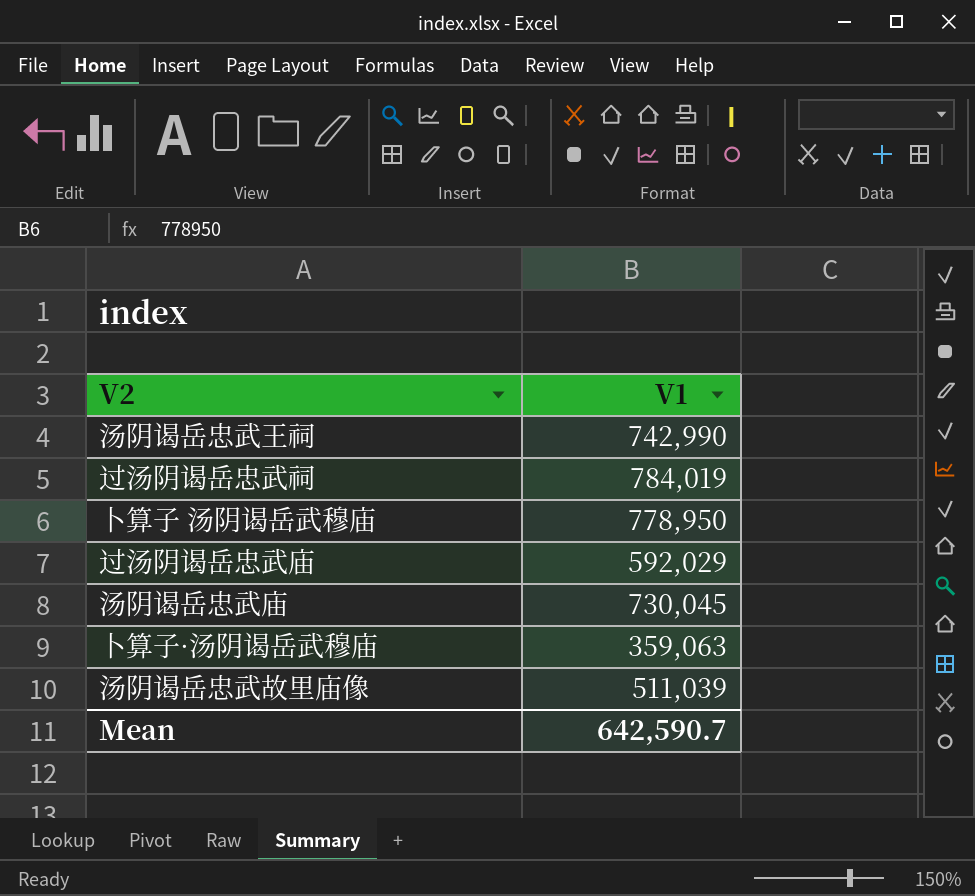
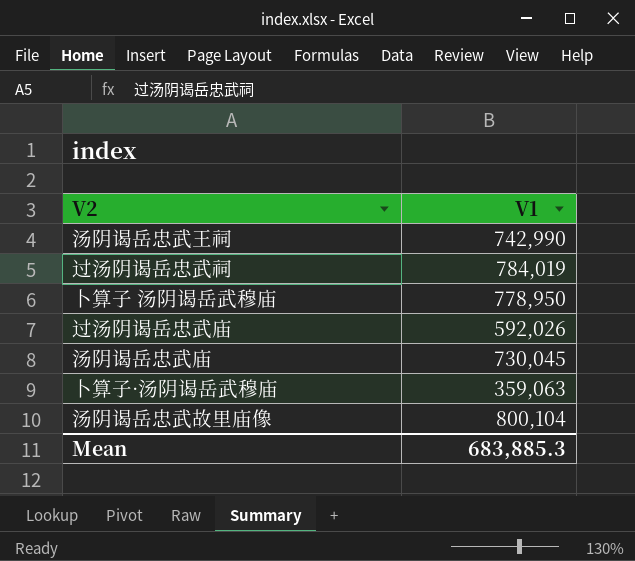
过汤阴谒岳忠武庙 | V1: 592,029 -> 592,026
汤阴谒岳忠武故里庙像 | V1: 511,039 -> 800,104
Mean | V1: 642,590.7 -> 683,885.3

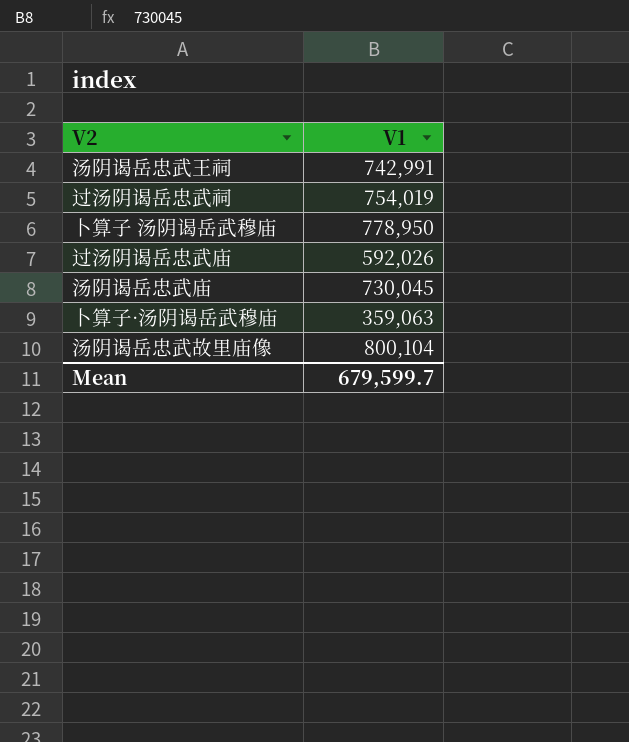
汤阴谒岳忠武王祠 | V1: 742,990 -> 742,991
过汤阴谒岳忠武祠 | V1: 784,019 -> 754,019
Mean | V1: 683,885.3 -> 679,599.7

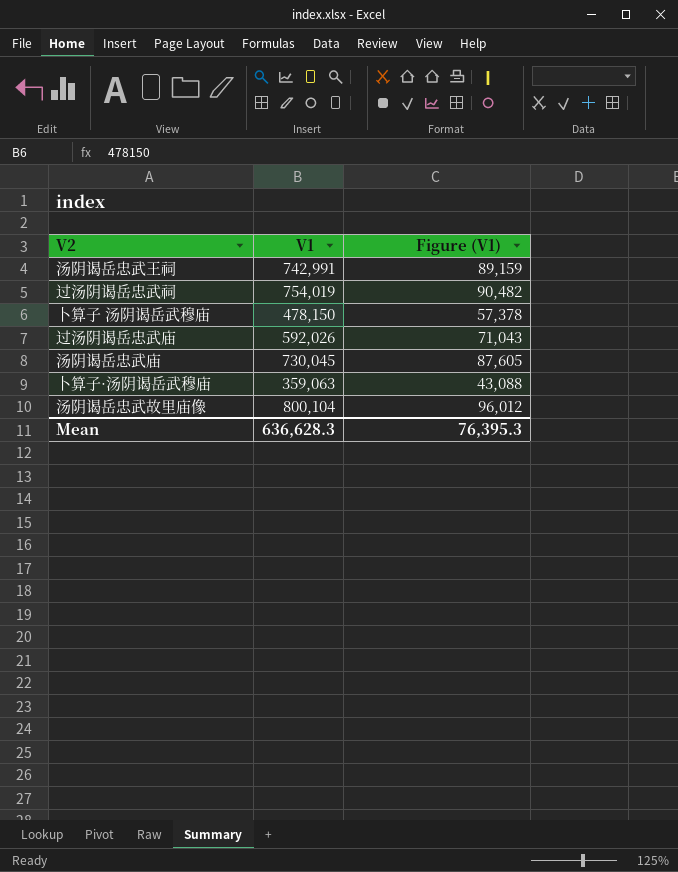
column Figure (V1) | formula: none -> [V1] * 0.12
卜算子 汤阴谒岳武穆庙 | V1: 778,950 -> 478,150
Mean | V1: 679,599.7 -> 636,628.3

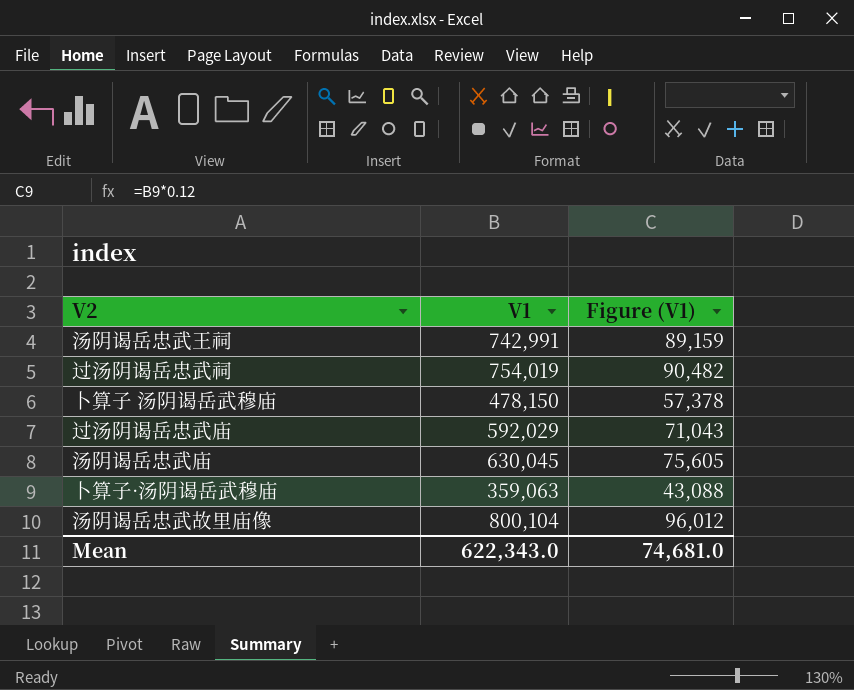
过汤阴谒岳忠武庙 | V1: 592,026 -> 592,029
汤阴谒岳忠武庙 | V1: 730,045 -> 630,045
汤阴谒岳忠武庙 | Figure (V1): 87,605 -> 75,605
Mean | V1: 636,628.3 -> 622,343.0
Mean | Figure (V1): 76,395.3 -> 74,681.0

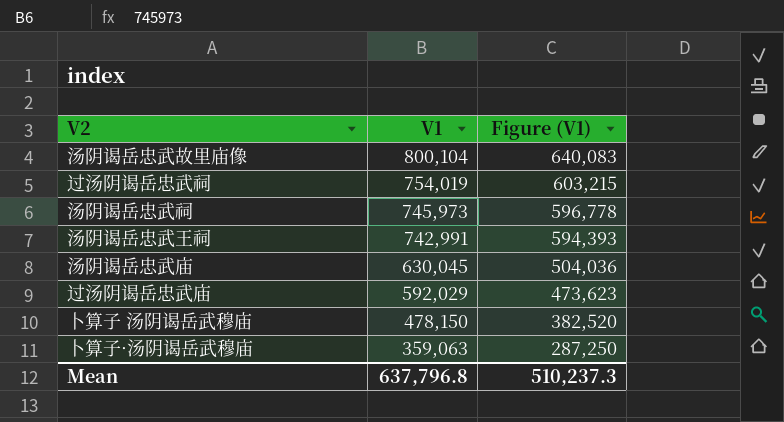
row order: none -> V1 descending
column Figure (V1) | formula: [V1] * 0.12 -> [V1] * 0.8
row 汤阴谒岳忠武祠: none -> 745,973 | 596,778
Mean | V1: 622,343.0 -> 637,796.8
Mean | Figure (V1): 74,681.0 -> 510,237.3

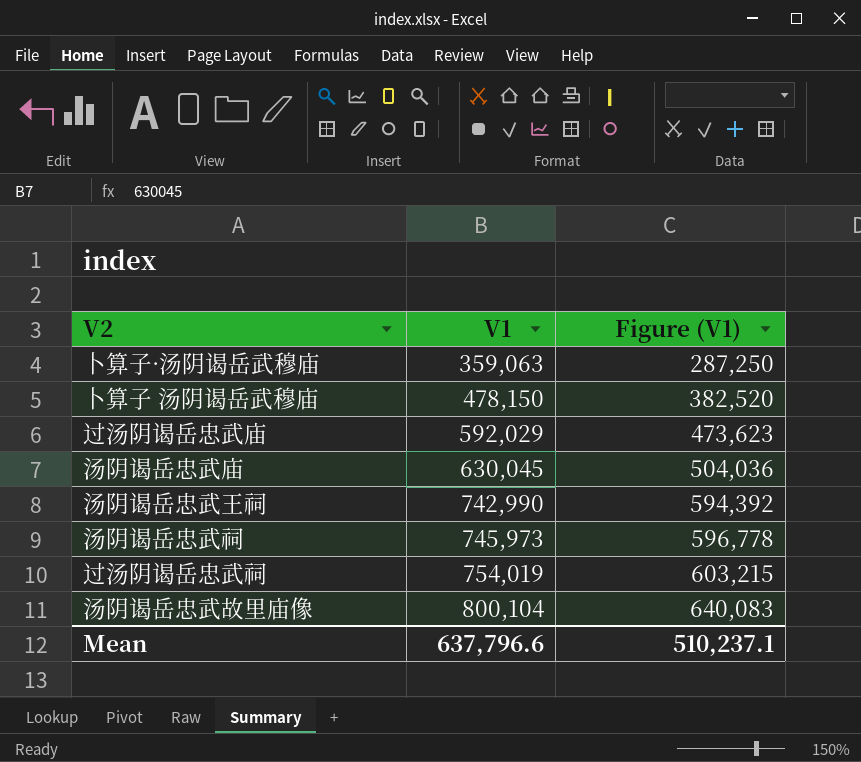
row order: V1 descending -> V1 ascending
汤阴谒岳忠武王祠 | V1: 742,991 -> 742,990
汤阴谒岳忠武王祠 | Figure (V1): 594,393 -> 594,392
Mean | V1: 637,796.8 -> 637,796.6
Mean | Figure (V1): 510,237.3 -> 510,237.1

